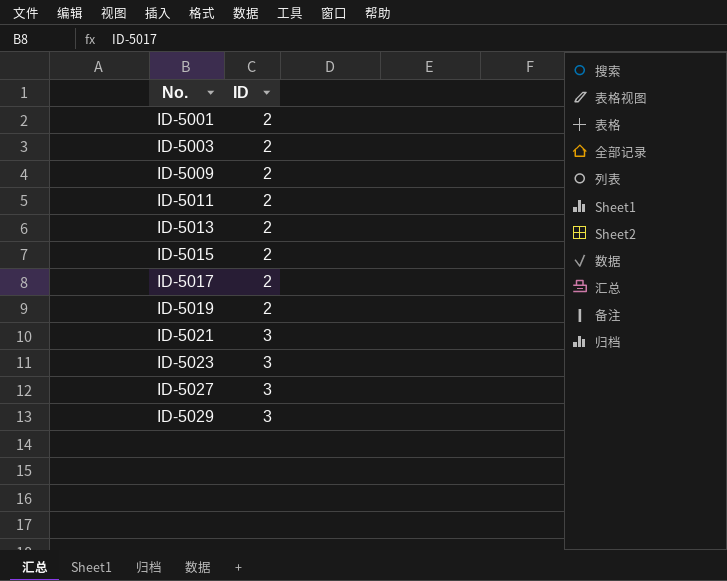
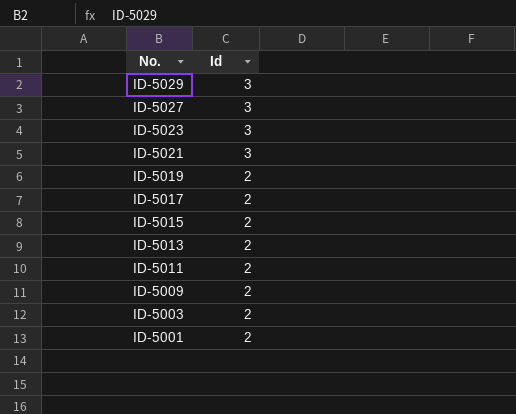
row order: No. ascending -> No. descending
column name: ID -> Id

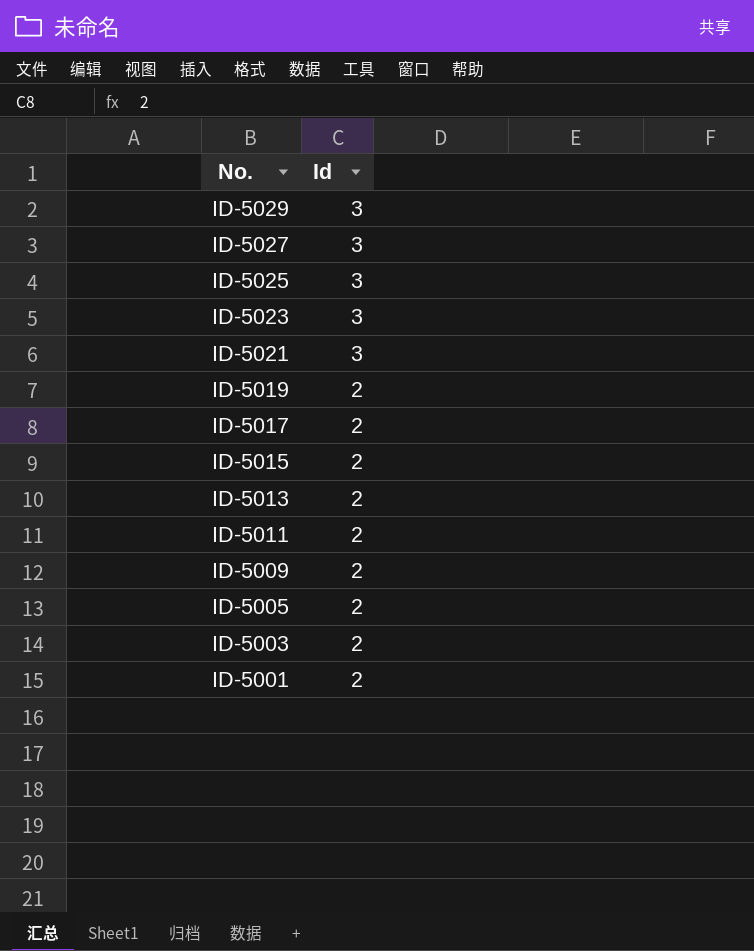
row ID-5025: none -> 3
row ID-5005: none -> 2

